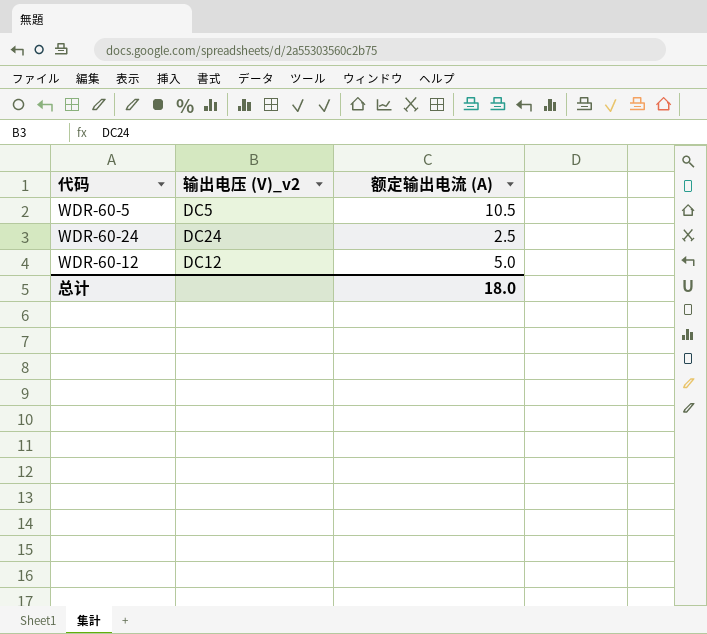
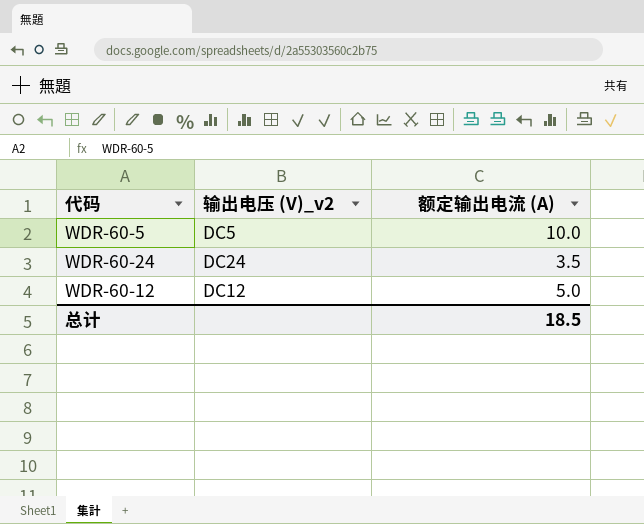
WDR-60-5 | 额定输出电流 (A): 10.5 -> 10.0
WDR-60-24 | 额定输出电流 (A): 2.5 -> 3.5
总计 | 额定输出电流 (A): 18.0 -> 18.5

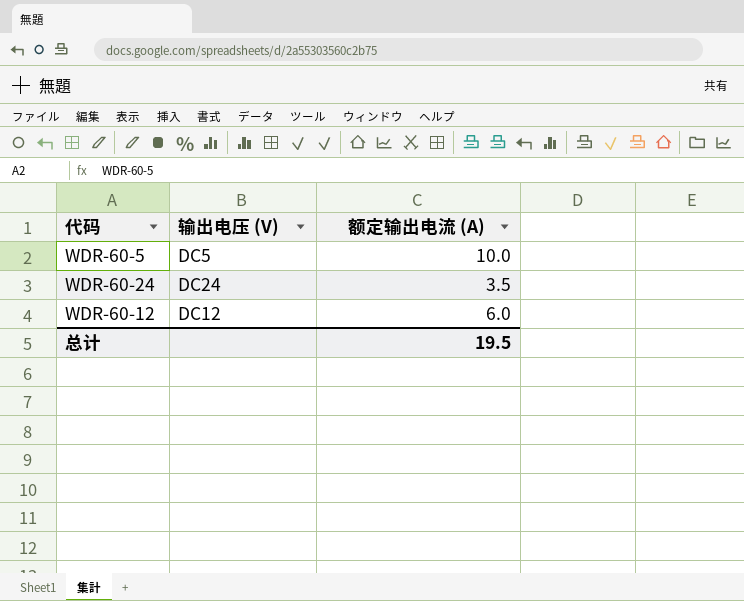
column name: 输出电压 (V)_v2 -> 输出电压 (V)
WDR-60-12 | 额定输出电流 (A): 5.0 -> 6.0
总计 | 额定输出电流 (A): 18.5 -> 19.5

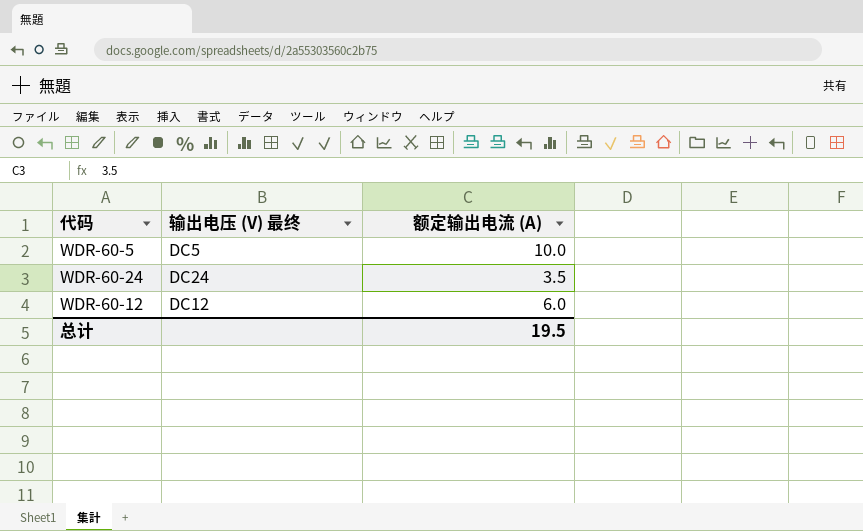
column name: 输出电压 (V) -> 输出电压 (V) 最终

